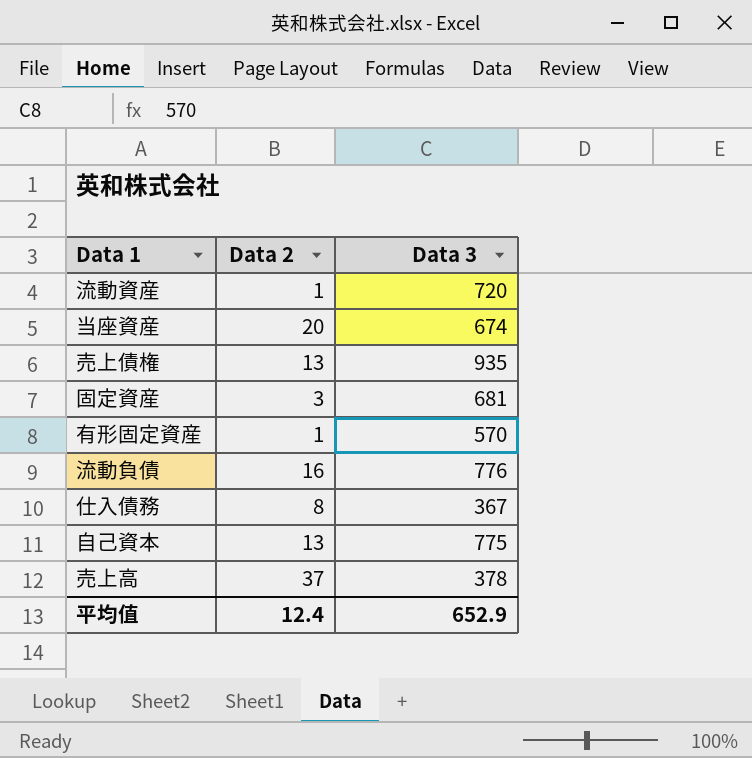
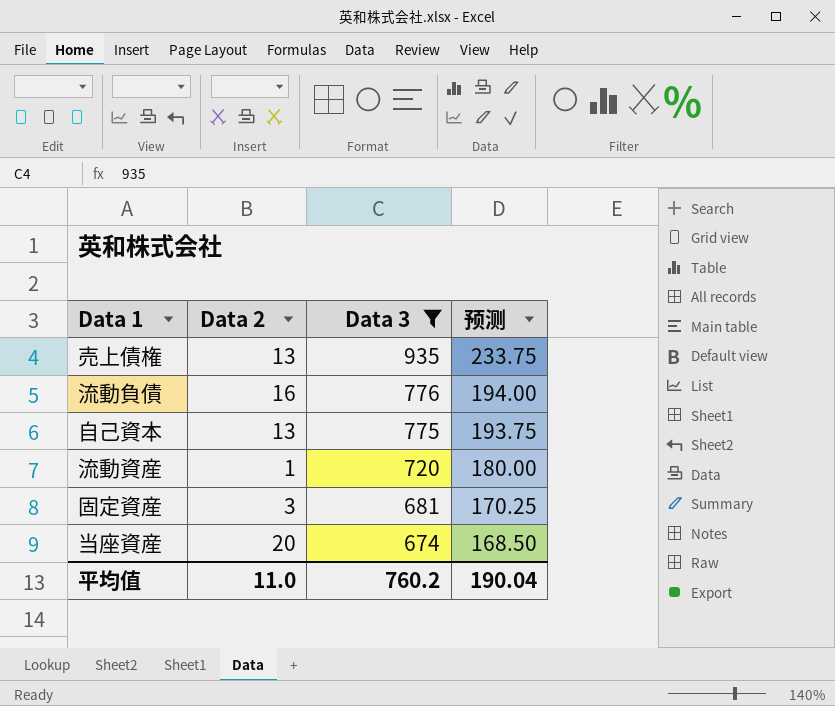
filter: none -> Data 3 >= 674
row order: none -> Data 3 descending
column 预测 | formula: none -> [Data 3] * 0.25
平均值 | Data 2: 12.4 -> 11.0
平均值 | Data 3: 652.9 -> 760.2

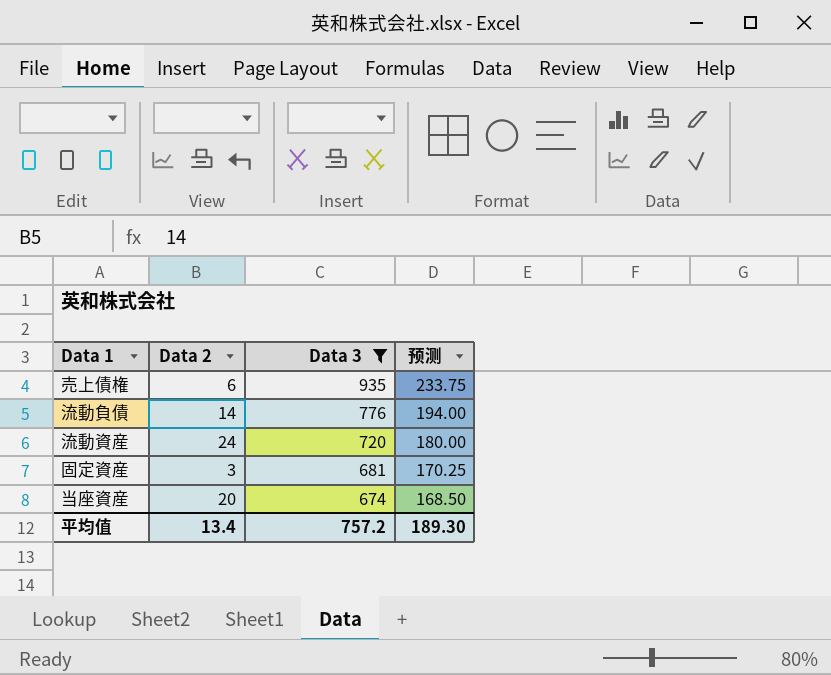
row 自己資本: 13 | 775 | 193.75 -> none
売上債権 | Data 2: 13 -> 6
流動負債 | Data 2: 16 -> 14
流動資産 | Data 2: 1 -> 24
平均值 | Data 2: 11.0 -> 13.4
平均值 | Data 3: 760.2 -> 757.2
平均值 | 预测: 190.04 -> 189.30

